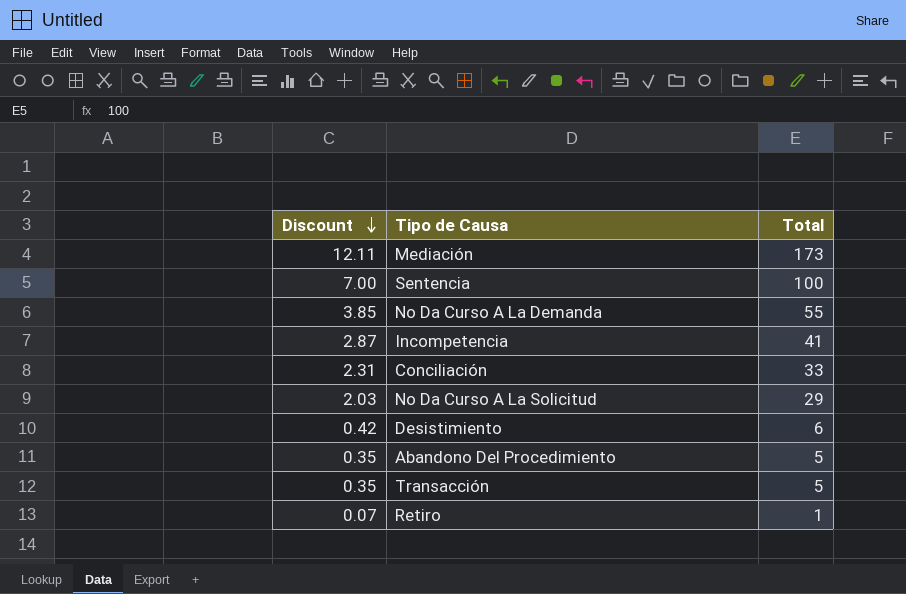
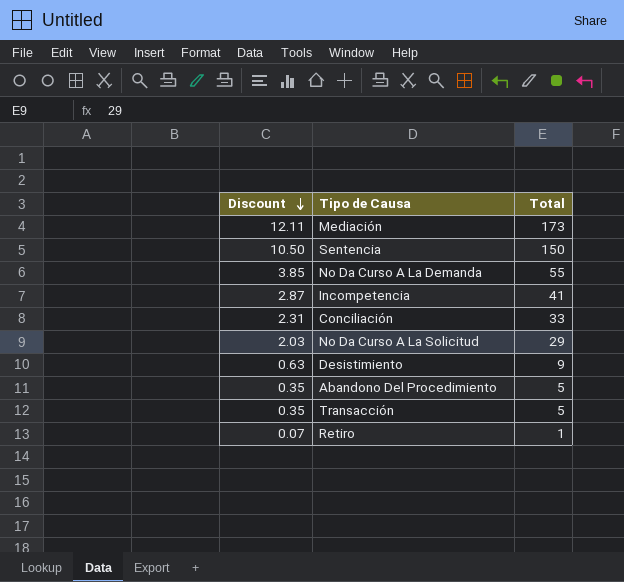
Sentencia | Discount: 7.00 -> 10.50
Sentencia | Total: 100 -> 150
Desistimiento | Discount: 0.42 -> 0.63
Desistimiento | Total: 6 -> 9

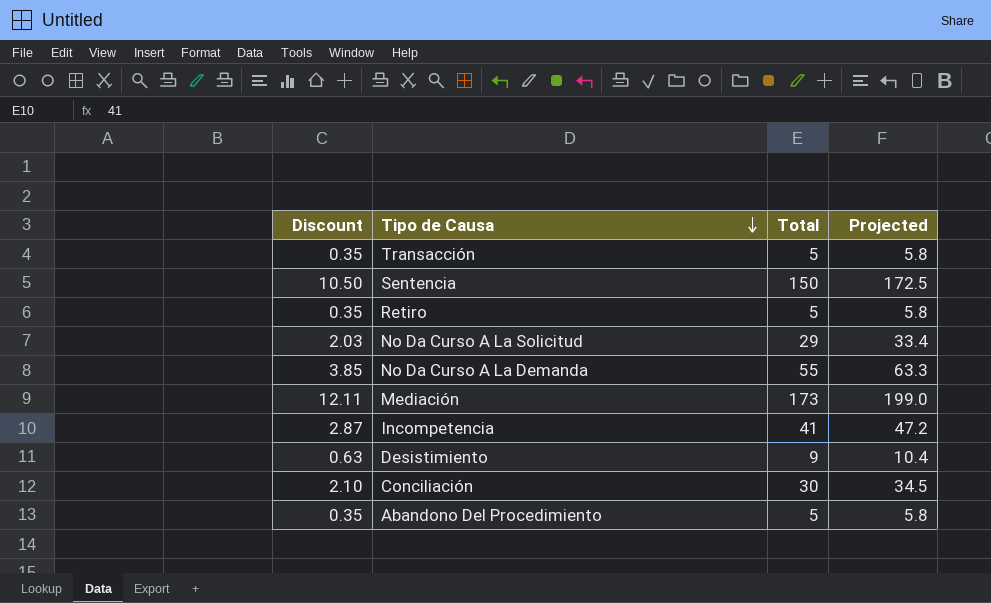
row order: Discount descending -> Tipo de Causa descending
column Projected | formula: none -> [Total] * 1.15
Retiro | Discount: 0.07 -> 0.35
Retiro | Total: 1 -> 5
Conciliación | Discount: 2.31 -> 2.10
Conciliación | Total: 33 -> 30

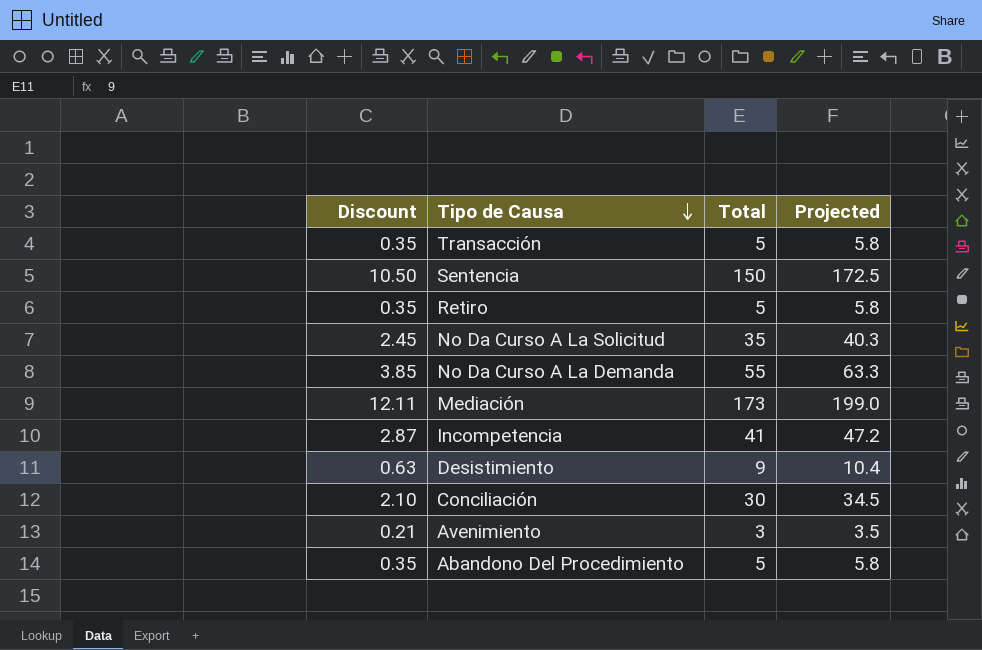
No Da Curso A La Solicitud | Discount: 2.03 -> 2.45
No Da Curso A La Solicitud | Total: 29 -> 35
No Da Curso A La Solicitud | Projected: 33.4 -> 40.3
row Avenimiento: none -> 0.21 | 3 | 3.5

